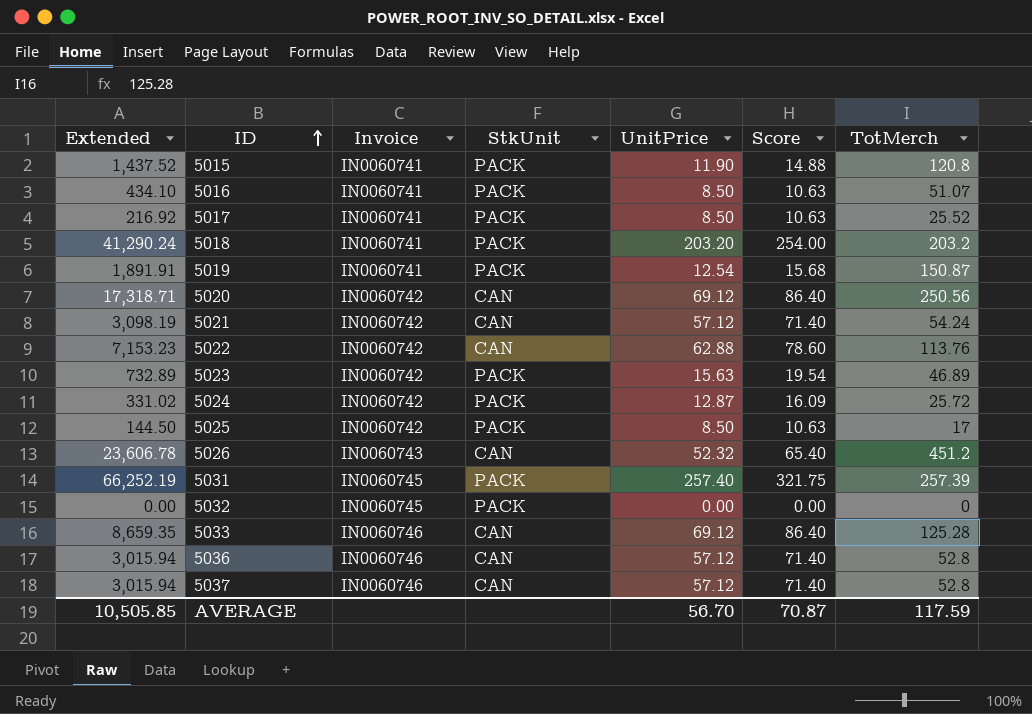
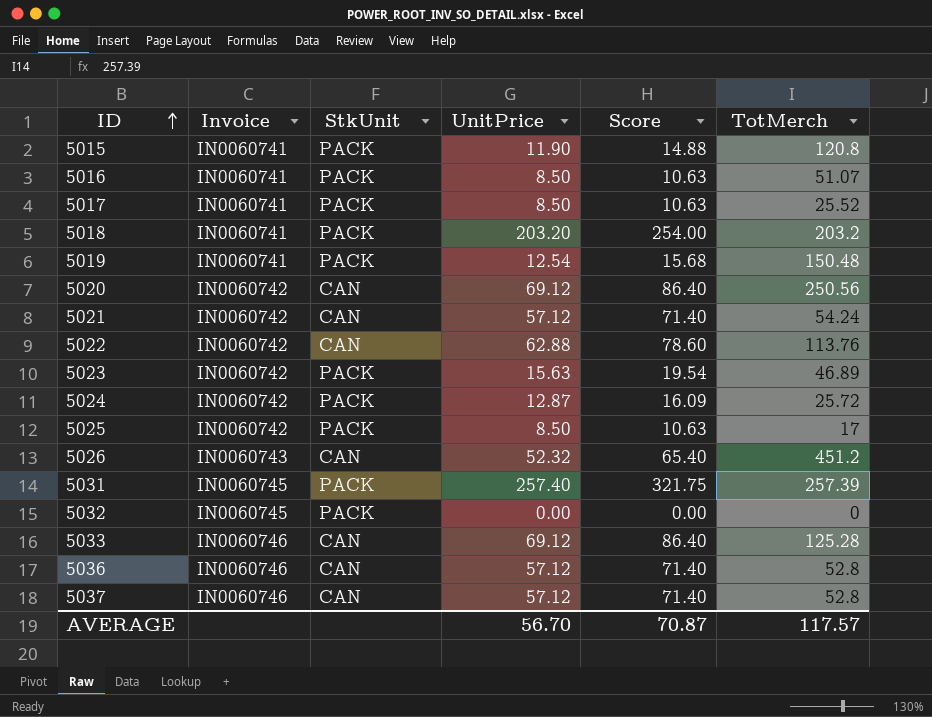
column Extended | formula: [UnitPrice] * [TotMerch] -> none
5019 | TotMerch: 150.87 -> 150.48
AVERAGE | TotMerch: 117.59 -> 117.57

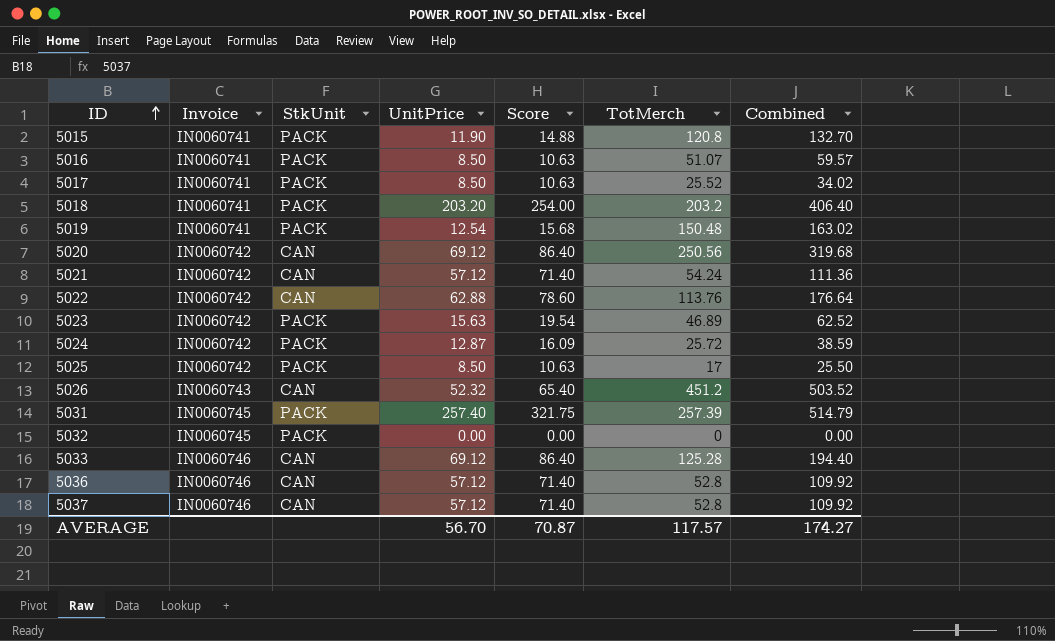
column Combined | formula: none -> [UnitPrice] + [TotMerch]

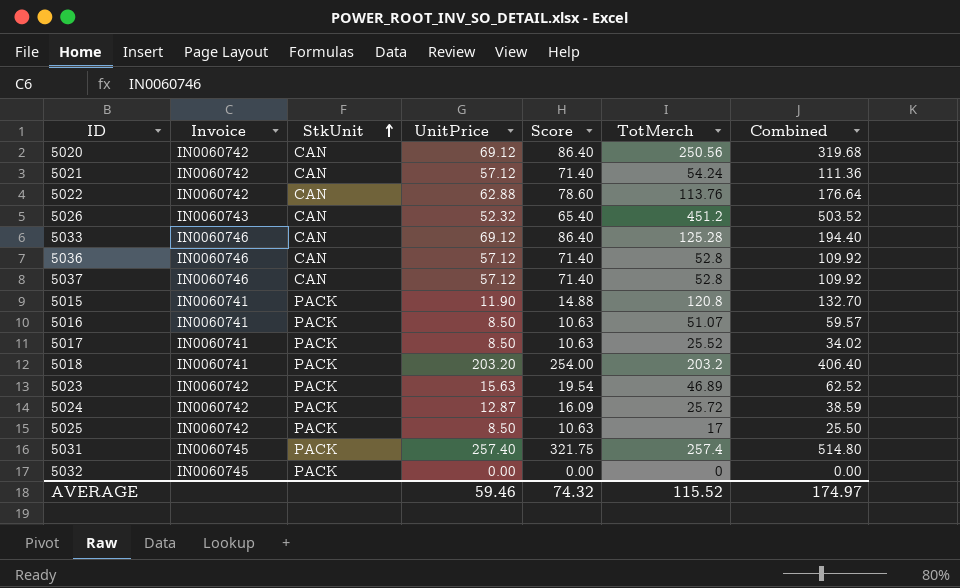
row order: ID ascending -> StkUnit ascending
row 5019: IN0060741 | PACK | 12.54 | 15.68 | 150.48 | 163.02 -> none
5031 | TotMerch: 257.39 -> 257.4
5031 | Combined: 514.79 -> 514.80
AVERAGE | UnitPrice: 56.70 -> 59.46
AVERAGE | Score: 70.87 -> 74.32
AVERAGE | TotMerch: 117.57 -> 115.52
AVERAGE | Combined: 174.27 -> 174.97

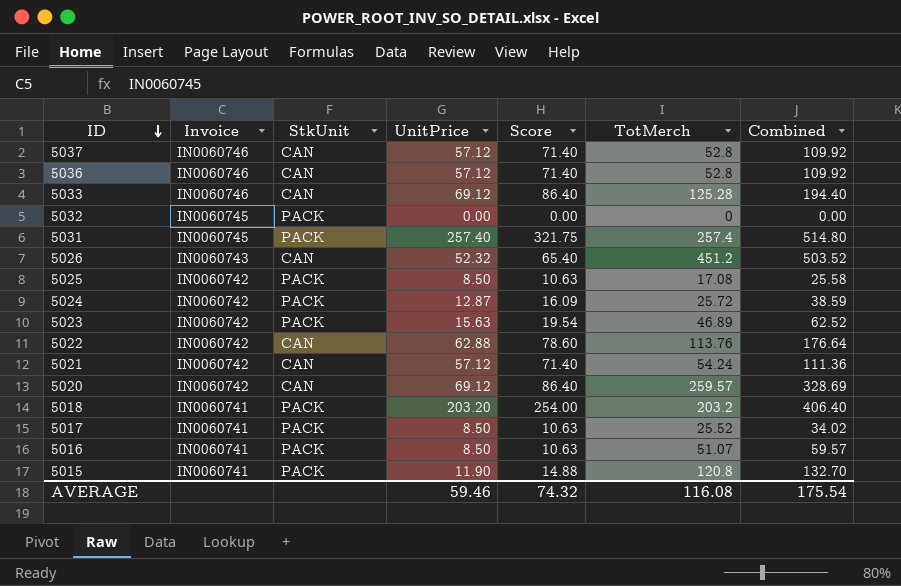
row order: StkUnit ascending -> ID descending
5025 | TotMerch: 17 -> 17.08
5025 | Combined: 25.50 -> 25.58
5020 | TotMerch: 250.56 -> 259.57
5020 | Combined: 319.68 -> 328.69
AVERAGE | TotMerch: 115.52 -> 116.08
AVERAGE | Combined: 174.97 -> 175.54

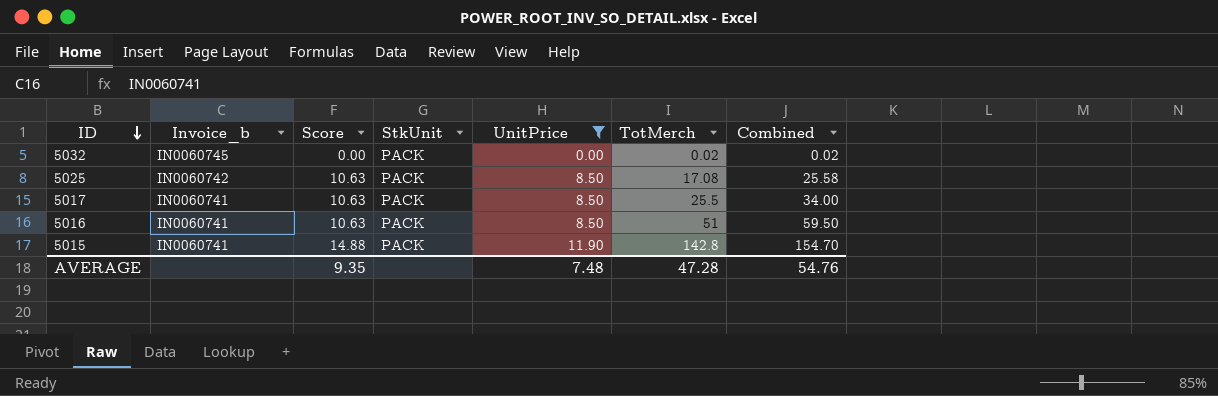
filter: none -> UnitPrice <= 11.90
column name: Invoice -> Invoice_b
column Score | position: 5 -> 3
5032 | TotMerch: 0 -> 0.02
5032 | Combined: 0.00 -> 0.02
5017 | TotMerch: 25.52 -> 25.5
5017 | Combined: 34.02 -> 34.00
5016 | TotMerch: 51.07 -> 51
5016 | Combined: 59.57 -> 59.50
5015 | TotMerch: 120.8 -> 142.8
5015 | Combined: 132.70 -> 154.70
AVERAGE | Score: 74.32 -> 9.35
AVERAGE | UnitPrice: 59.46 -> 7.48
AVERAGE | TotMerch: 116.08 -> 47.28
AVERAGE | Combined: 175.54 -> 54.76

